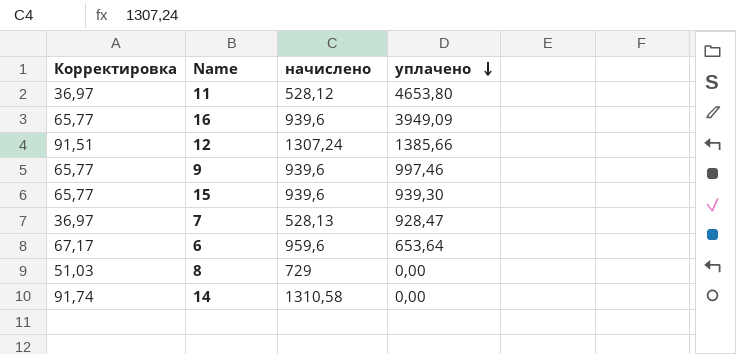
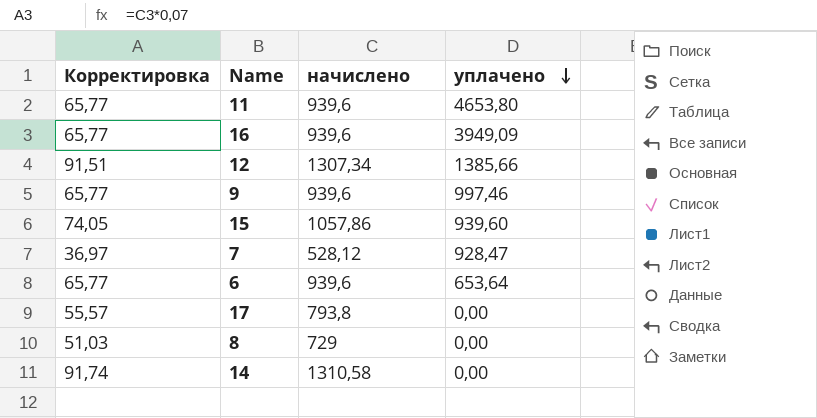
11 | Корректировка: 36,97 -> 65,77
11 | начислено: 528,12 -> 939,6
12 | начислено: 1307,24 -> 1307,34
15 | Корректировка: 65,77 -> 74,05
15 | начислено: 939,6 -> 1057,86
15 | уплачено: 939,30 -> 939,60
7 | начислено: 528,13 -> 528,12
6 | Корректировка: 67,17 -> 65,77
6 | начислено: 959,6 -> 939,6
row 17: none -> 55,57 | 793,8 | 0,00

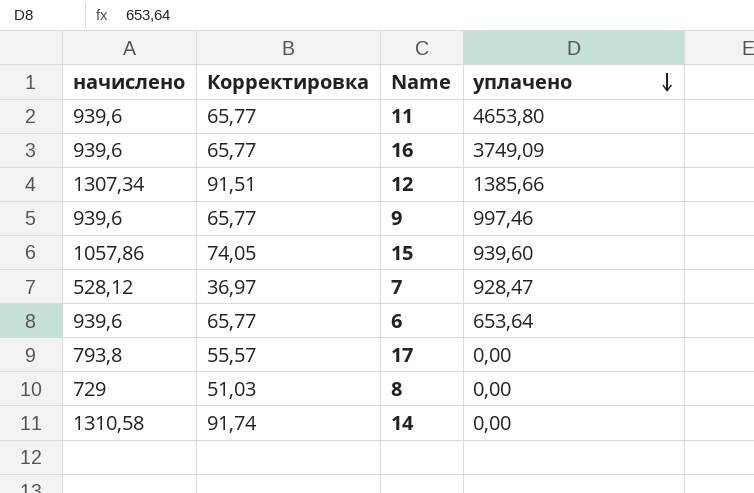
column начислено | position: 3 -> 1
16 | уплачено: 3949,09 -> 3749,09

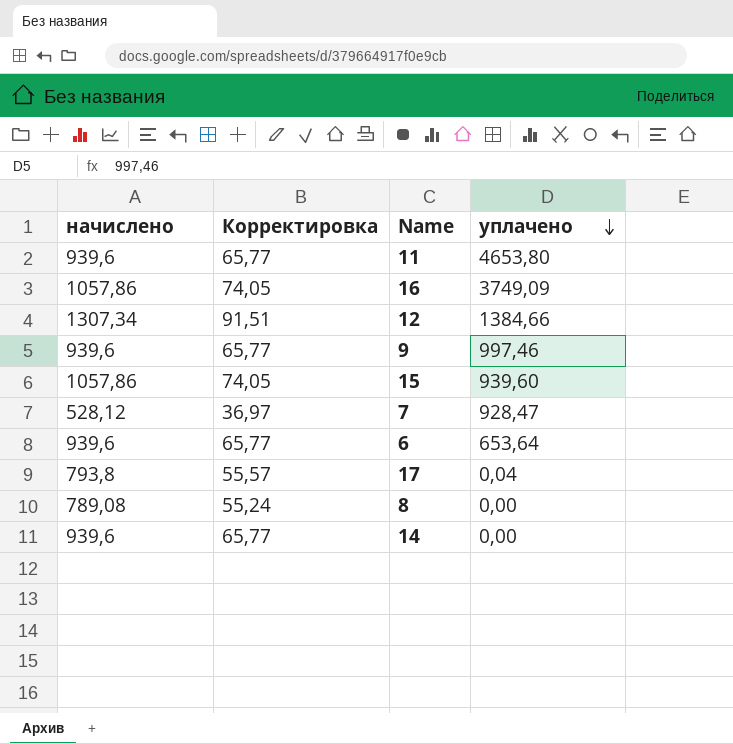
16 | начислено: 939,6 -> 1057,86
16 | Корректировка: 65,77 -> 74,05
12 | уплачено: 1385,66 -> 1384,66
17 | уплачено: 0,00 -> 0,04
8 | начислено: 729 -> 789,08
8 | Корректировка: 51,03 -> 55,24
14 | начислено: 1310,58 -> 939,6
14 | Корректировка: 91,74 -> 65,77

